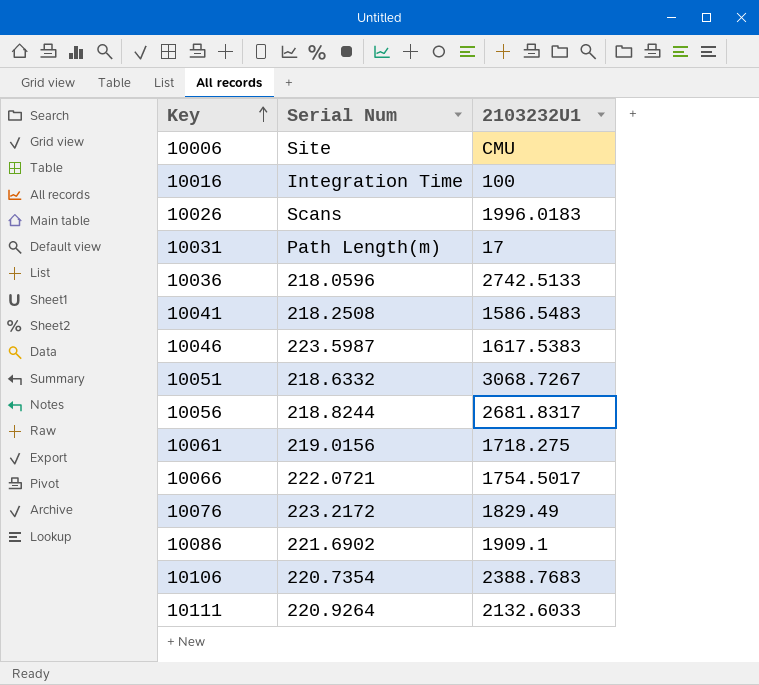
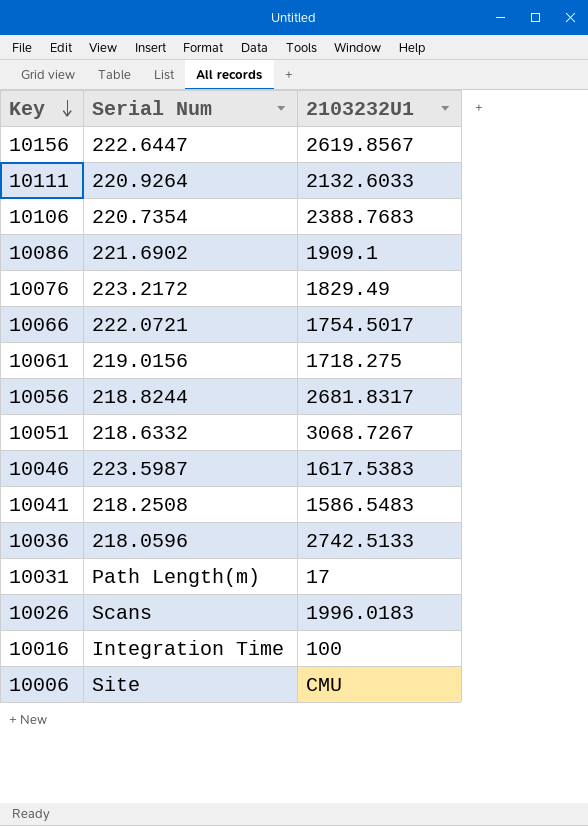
row order: Key ascending -> Key descending
row 10156: none -> 222.6447 | 2619.8567

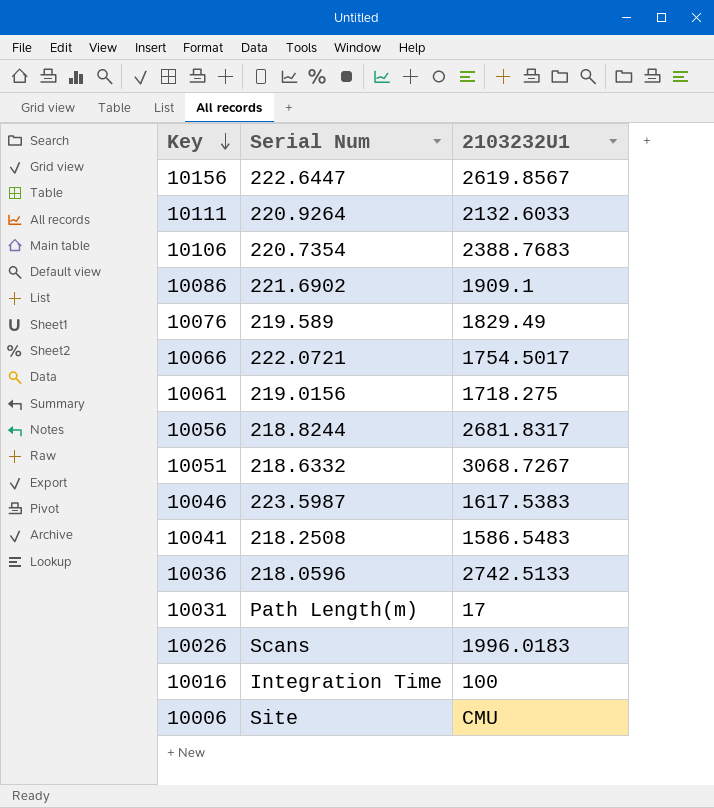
10076 | Serial Num: 223.2172 -> 219.589

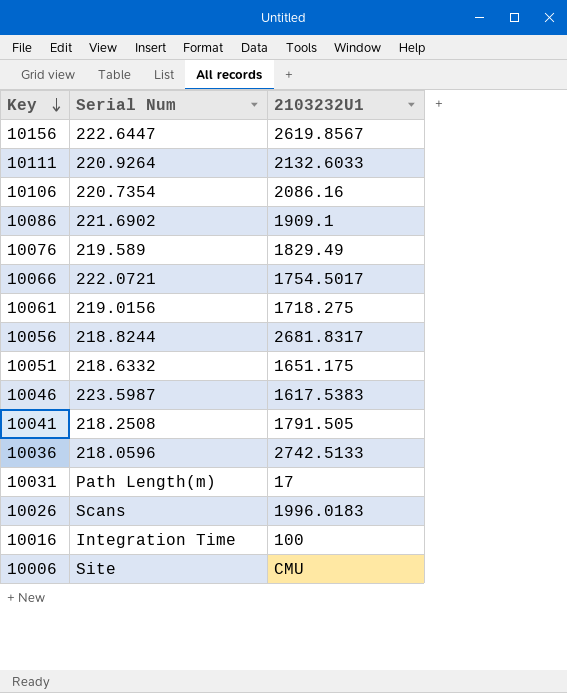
10106 | 2103232U1: 2388.7683 -> 2086.16
10051 | 2103232U1: 3068.7267 -> 1651.175
10041 | 2103232U1: 1586.5483 -> 1791.505

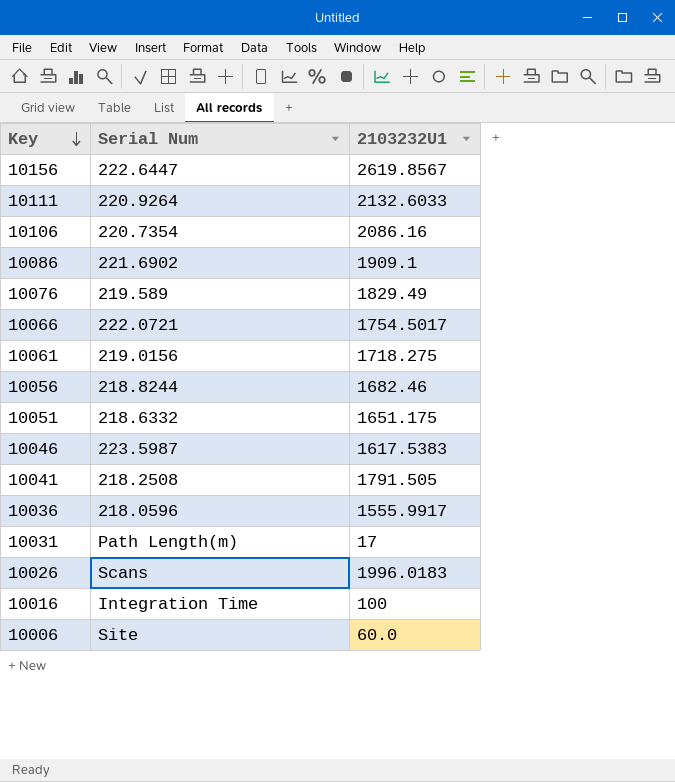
10056 | 2103232U1: 2681.8317 -> 1682.46
10036 | 2103232U1: 2742.5133 -> 1555.9917
10006 | 2103232U1: CMU -> 60.0

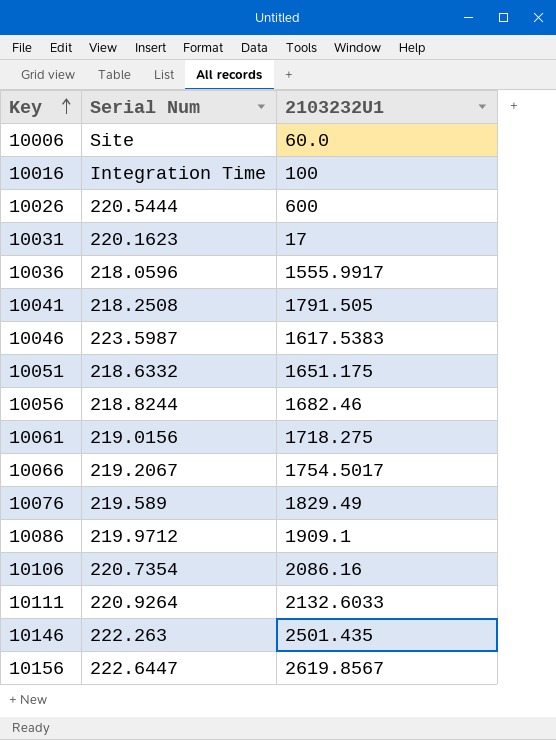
row order: Key descending -> Key ascending
10026 | Serial Num: Scans -> 220.5444
10026 | 2103232U1: 1996.0183 -> 600
10031 | Serial Num: Path Length(m) -> 220.1623
10066 | Serial Num: 222.0721 -> 219.2067
10086 | Serial Num: 221.6902 -> 219.9712
row 10146: none -> 222.263 | 2501.435

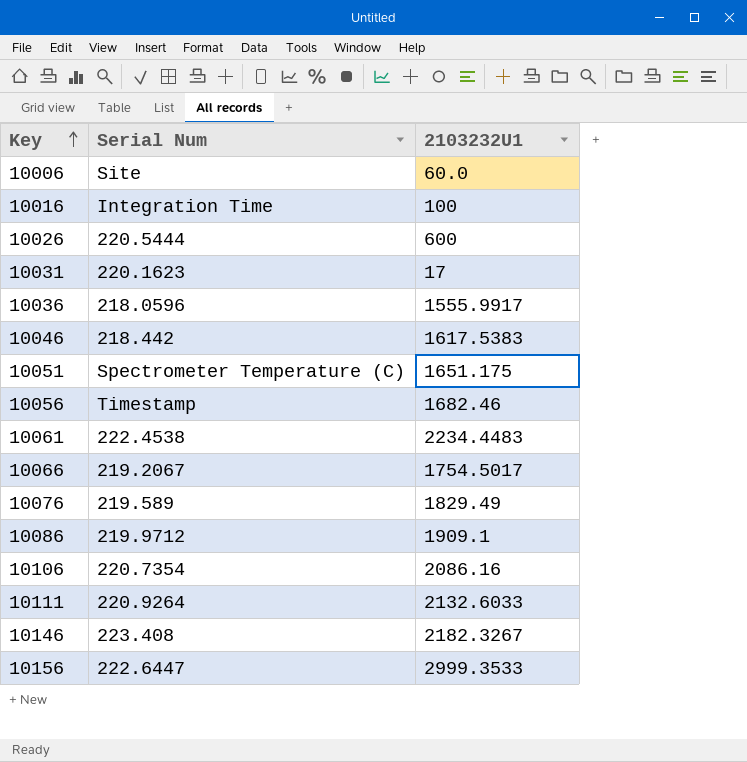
row 10041: 218.2508 | 1791.505 -> none
10046 | Serial Num: 223.5987 -> 218.442
10051 | Serial Num: 218.6332 -> Spectrometer Temperature (C)
10056 | Serial Num: 218.8244 -> Timestamp
10061 | Serial Num: 219.0156 -> 222.4538
10061 | 2103232U1: 1718.275 -> 2234.4483
10146 | Serial Num: 222.263 -> 223.408
10146 | 2103232U1: 2501.435 -> 2182.3267
10156 | 2103232U1: 2619.8567 -> 2999.3533

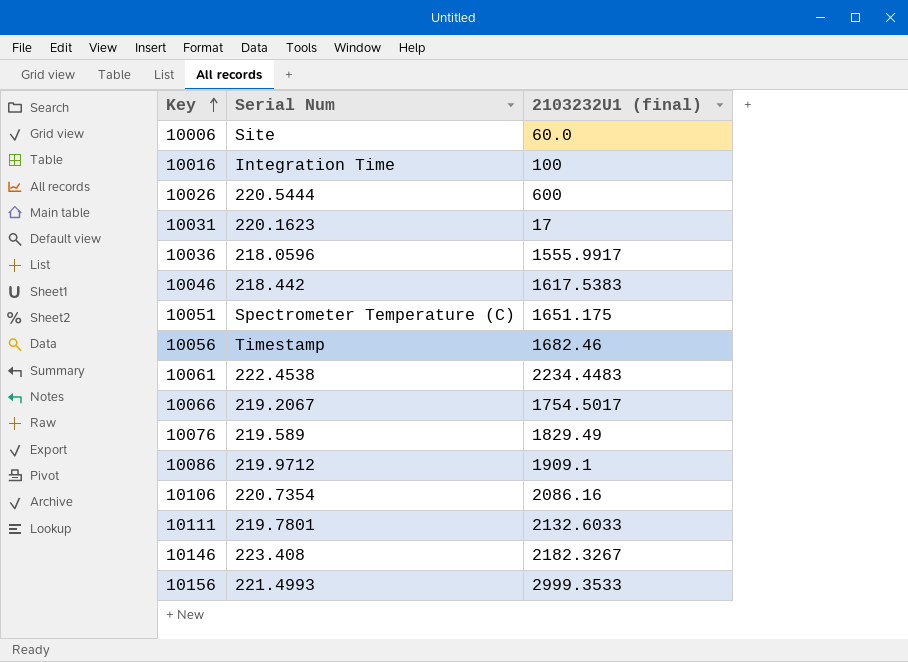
column name: 2103232U1 -> 2103232U1 (final)
10111 | Serial Num: 220.9264 -> 219.7801
10156 | Serial Num: 222.6447 -> 221.4993

